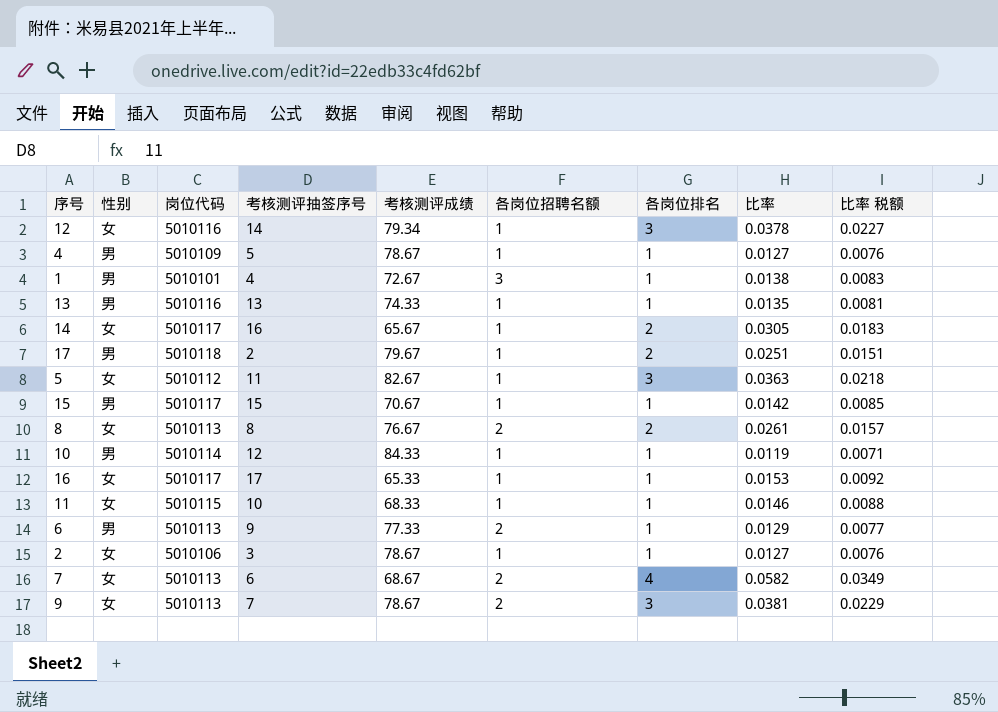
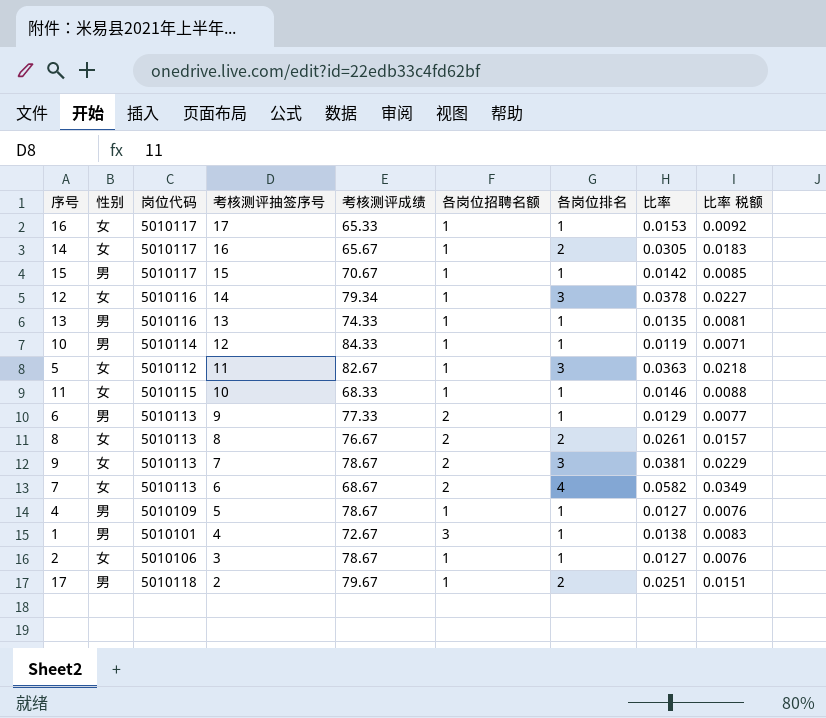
row order: none -> 考核测评抽签序号 descending

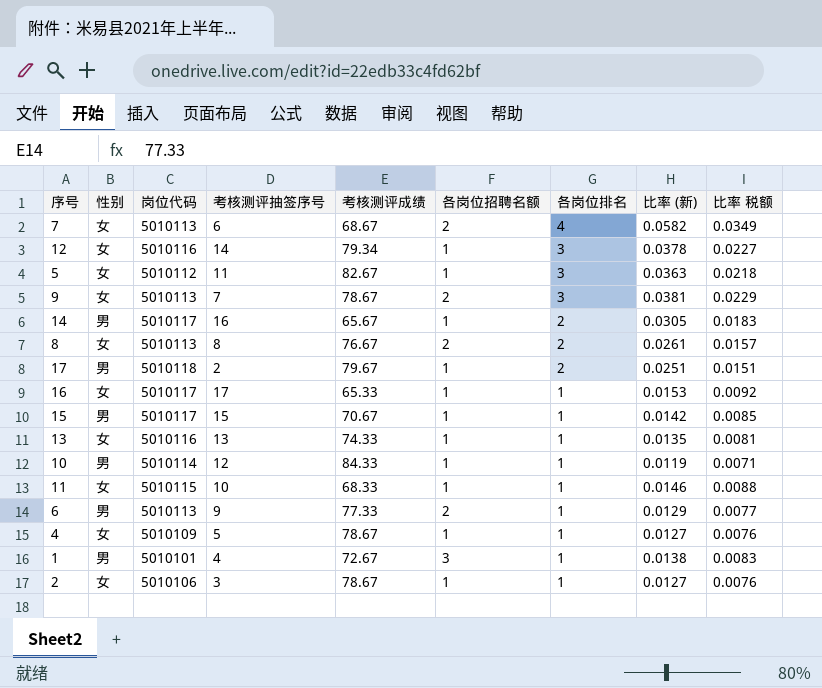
row order: 考核测评抽签序号 descending -> 各岗位排名 descending
column name: 比率 -> 比率 (新)
14 | 性别: 女 -> 男
13 | 性别: 男 -> 女
4 | 性别: 男 -> 女

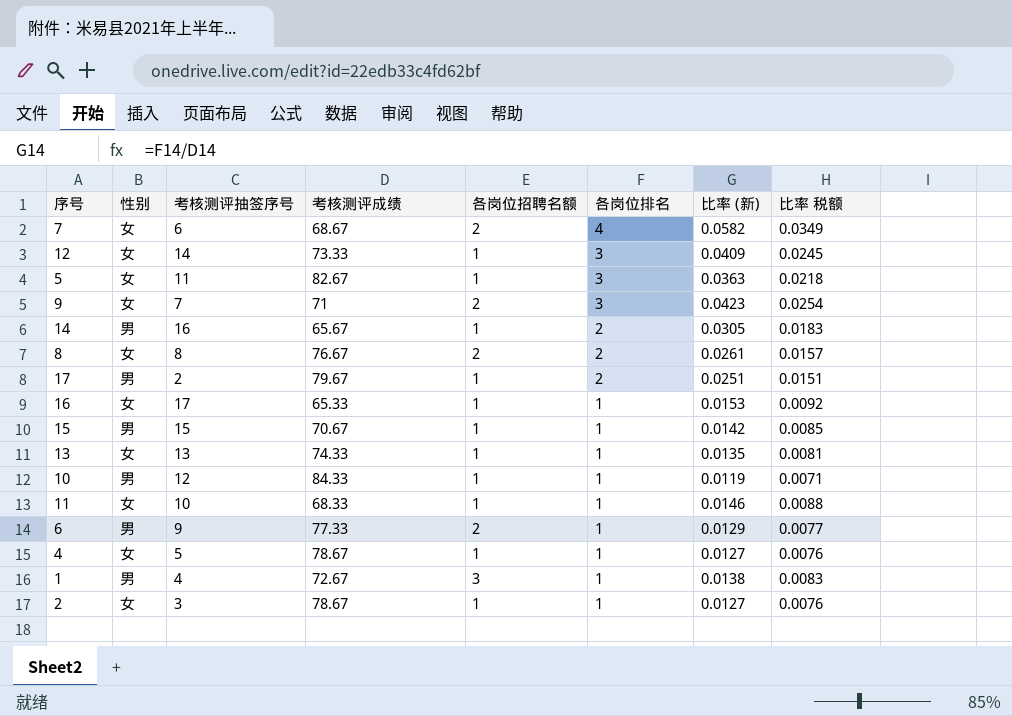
column 岗位代码 | position: 3 -> none
12 | 考核测评成绩: 79.34 -> 73.33
12 | 比率 (新): 0.0378 -> 0.0409
12 | 比率 税额: 0.0227 -> 0.0245
9 | 考核测评成绩: 78.67 -> 71
9 | 比率 (新): 0.0381 -> 0.0423
9 | 比率 税额: 0.0229 -> 0.0254

